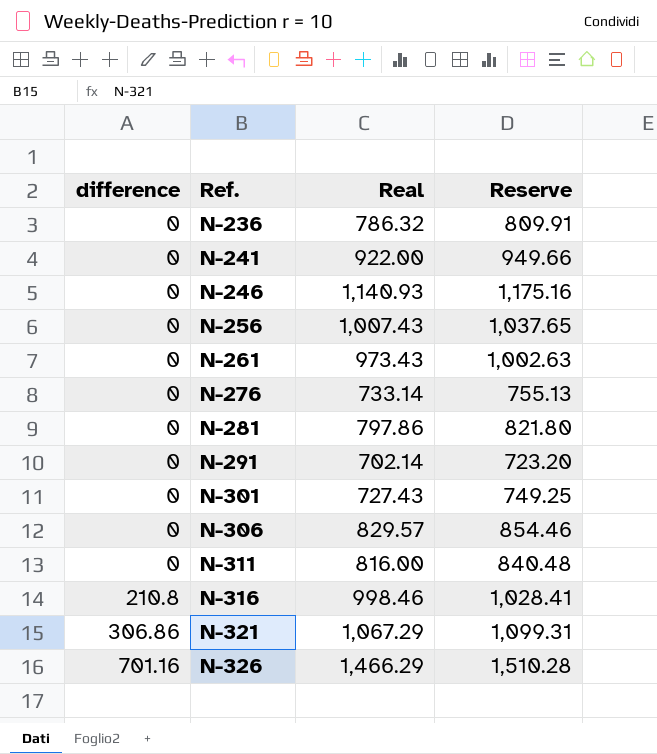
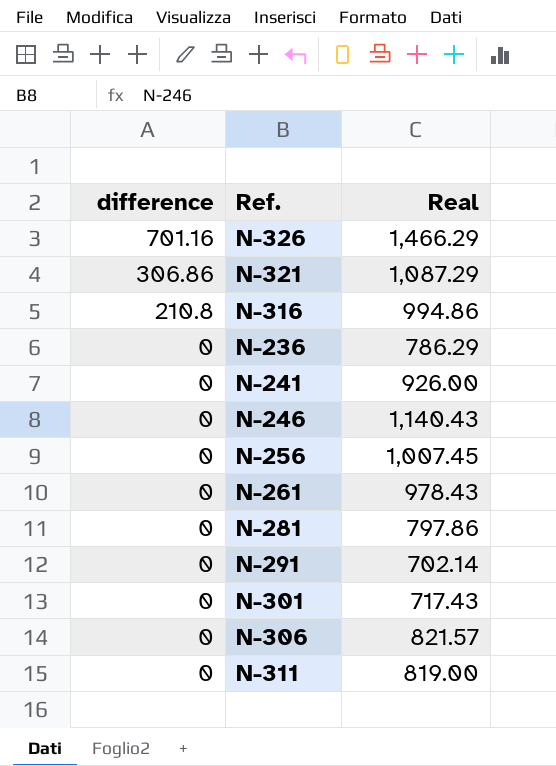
row order: difference ascending -> difference descending
column Reserve | formula: [Real] * 1.03 -> none
row N-276: 0 | 733.14 | 755.13 -> none
N-321 | Real: 1,067.29 -> 1,087.29
N-316 | Real: 998.46 -> 994.86
N-236 | Real: 786.32 -> 786.29
N-241 | Real: 922.00 -> 926.00
N-246 | Real: 1,140.93 -> 1,140.43
N-256 | Real: 1,007.43 -> 1,007.45
N-261 | Real: 973.43 -> 978.43
N-301 | Real: 727.43 -> 717.43
N-306 | Real: 829.57 -> 821.57
N-311 | Real: 816.00 -> 819.00

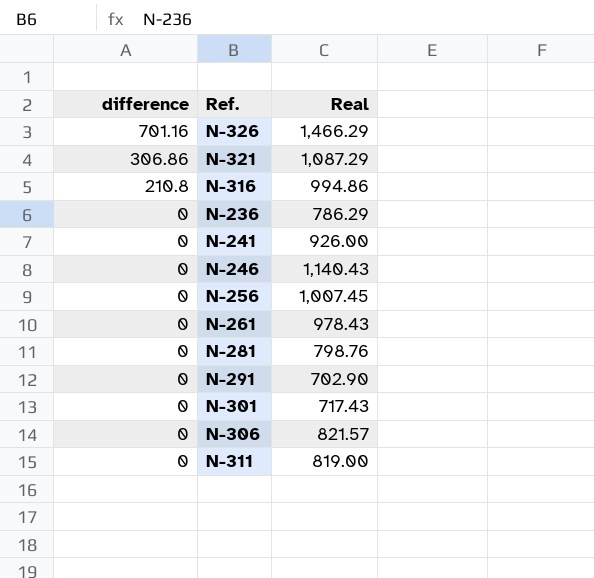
N-281 | Real: 797.86 -> 798.76
N-291 | Real: 702.14 -> 702.90

